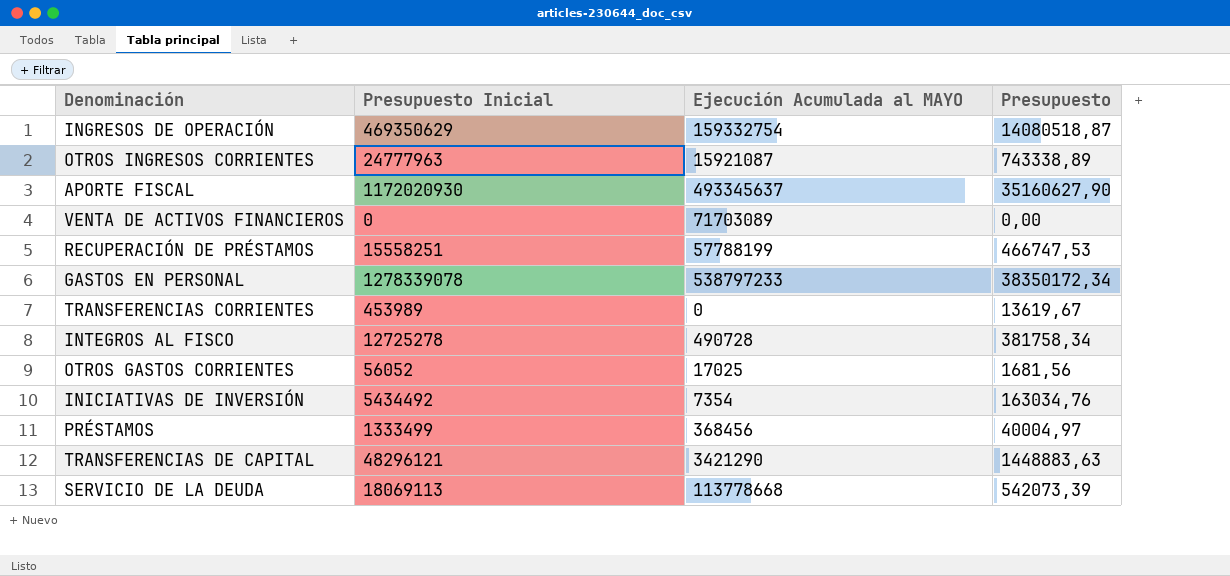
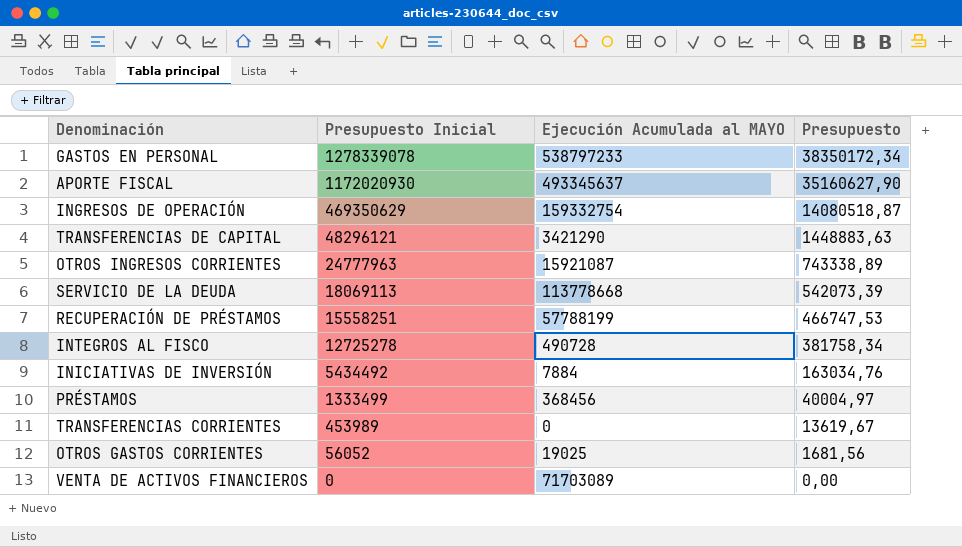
row order: none -> Presupuesto Inicial descending
INICIATIVAS DE INVERSIÓN | Ejecución Acumulada al MAYO: 7354 -> 7884
OTROS GASTOS CORRIENTES | Ejecución Acumulada al MAYO: 17025 -> 19025

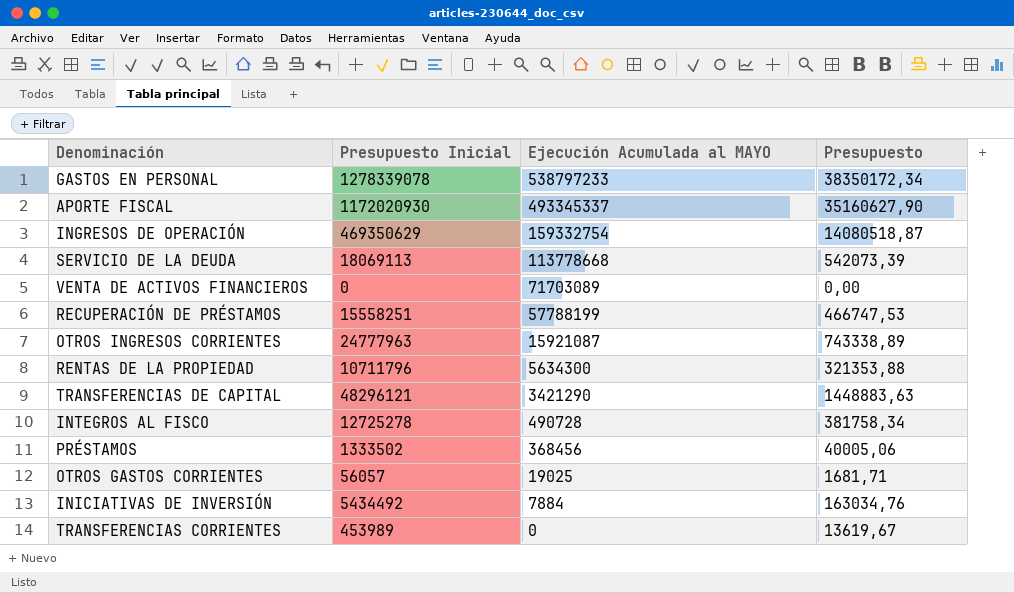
row order: Presupuesto Inicial descending -> Ejecución Acumulada al MAYO descending
APORTE FISCAL | Ejecución Acumulada al MAYO: 493345637 -> 493345337
row RENTAS DE LA PROPIEDAD: none -> 10711796 | 5634300 | 321353,88
PRÉSTAMOS | Presupuesto Inicial: 1333499 -> 1333502
PRÉSTAMOS | Presupuesto: 40004,97 -> 40005,06
OTROS GASTOS CORRIENTES | Presupuesto Inicial: 56052 -> 56057
OTROS GASTOS CORRIENTES | Presupuesto: 1681,56 -> 1681,71

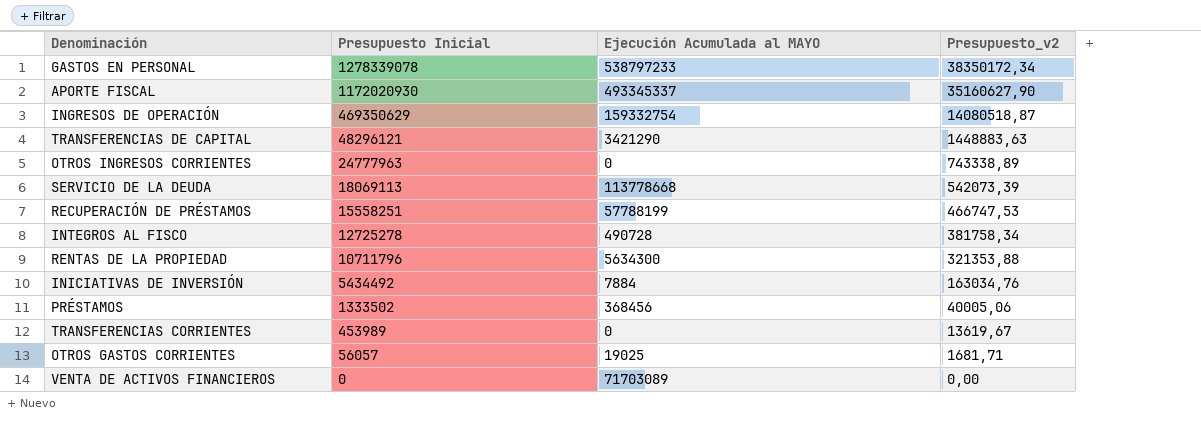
row order: Ejecución Acumulada al MAYO descending -> Presupuesto Inicial descending
column name: Presupuesto -> Presupuesto_v2
OTROS INGRESOS CORRIENTES | Ejecución Acumulada al MAYO: 15921087 -> 0

